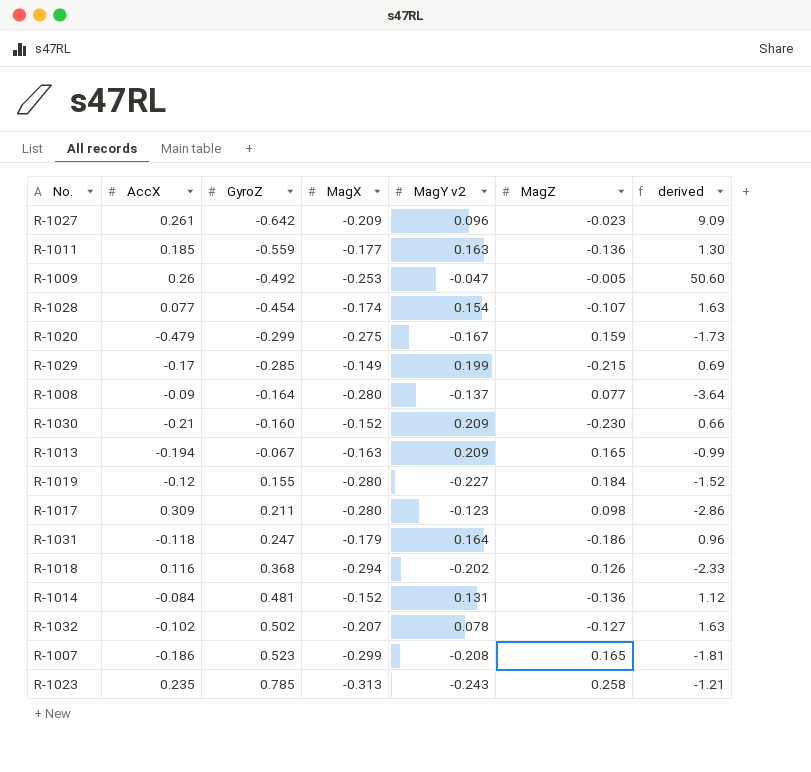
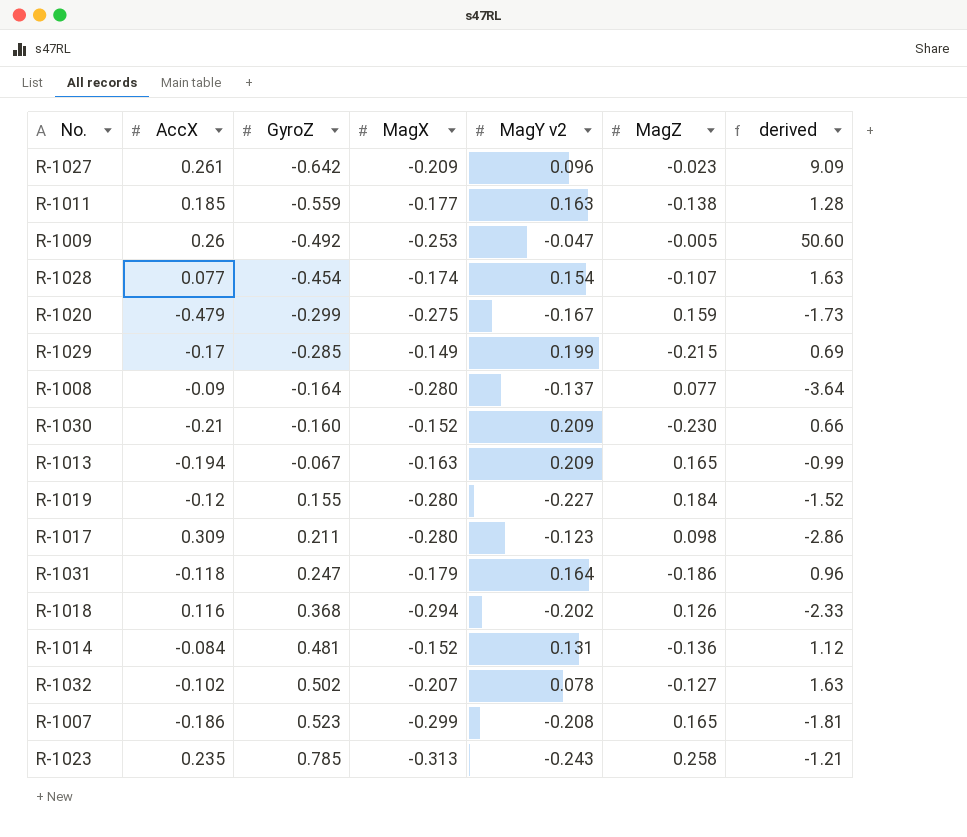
R-1011 | MagZ: -0.136 -> -0.138
R-1011 | derived: 1.30 -> 1.28

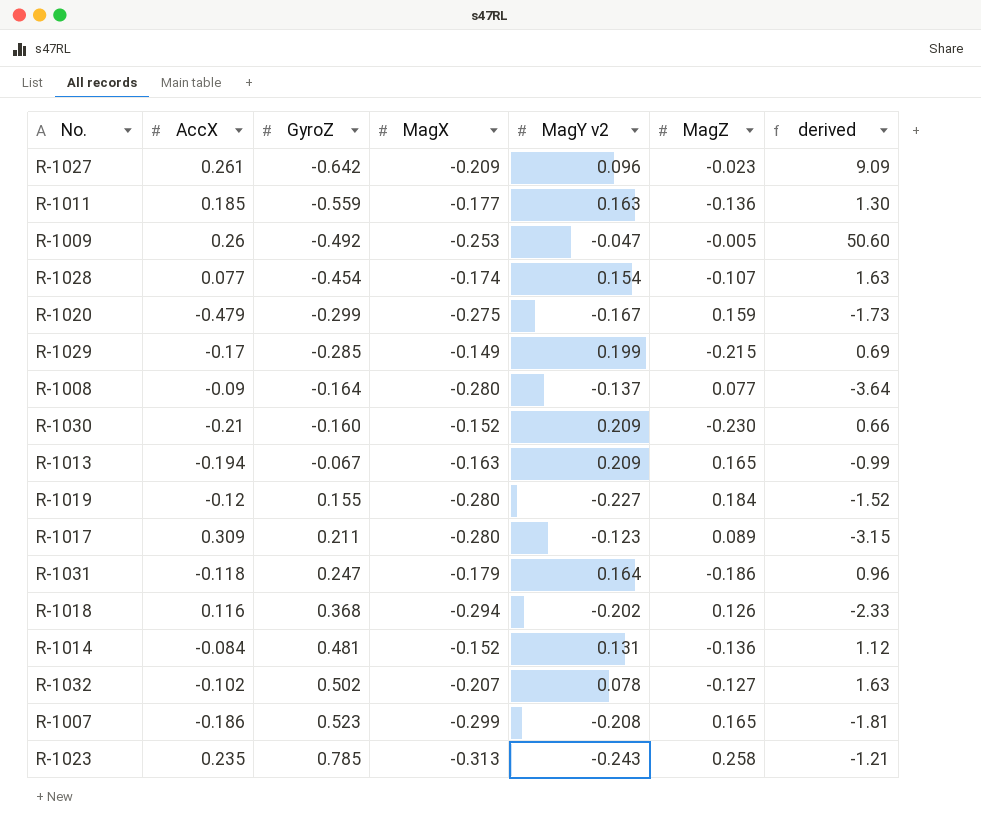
R-1011 | MagZ: -0.138 -> -0.136
R-1011 | derived: 1.28 -> 1.30
R-1017 | MagZ: 0.098 -> 0.089
R-1017 | derived: -2.86 -> -3.15

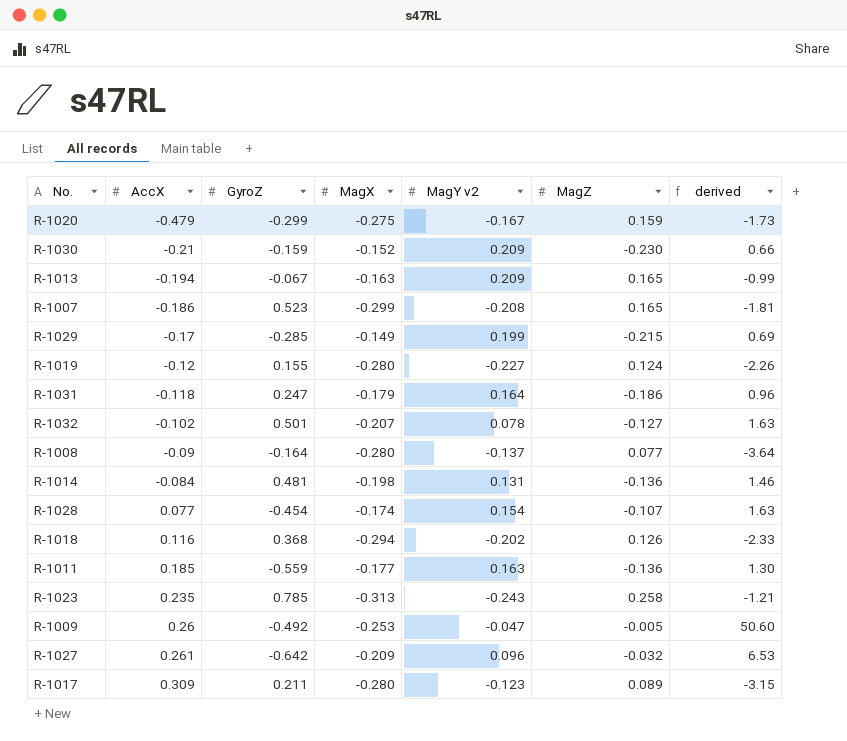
row order: GyroZ ascending -> AccX ascending
R-1030 | GyroZ: -0.160 -> -0.159
R-1019 | MagZ: 0.184 -> 0.124
R-1019 | derived: -1.52 -> -2.26
R-1032 | GyroZ: 0.502 -> 0.501
R-1014 | MagX: -0.152 -> -0.198
R-1014 | derived: 1.12 -> 1.46
R-1027 | MagZ: -0.023 -> -0.032
R-1027 | derived: 9.09 -> 6.53

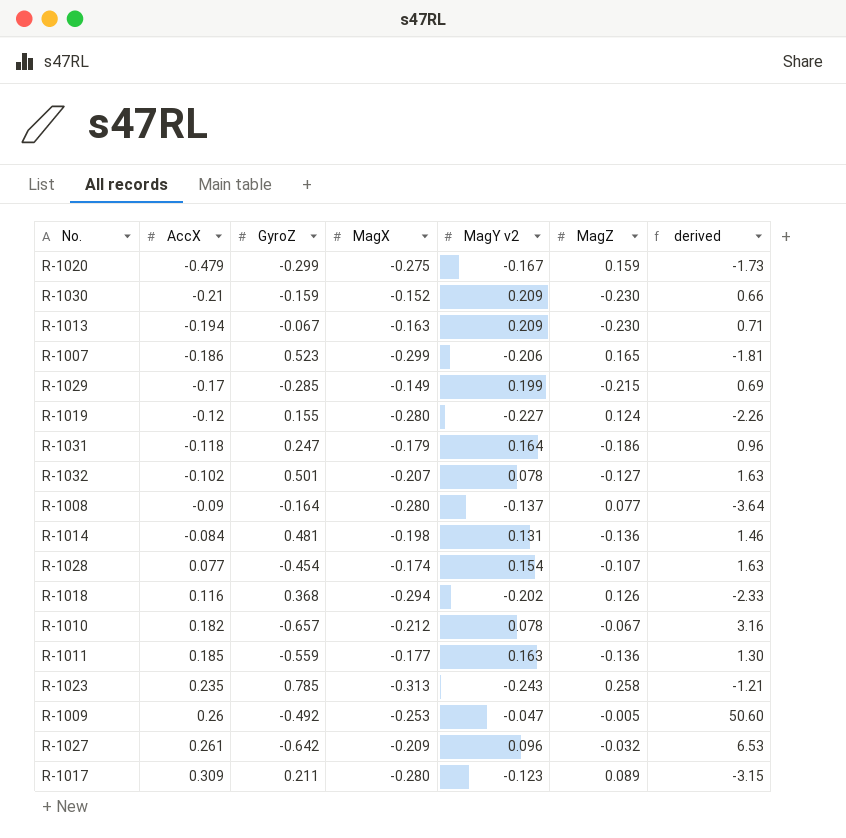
R-1013 | MagZ: 0.165 -> -0.230
R-1013 | derived: -0.99 -> 0.71
R-1007 | MagY v2: -0.208 -> -0.206
row R-1010: none -> 0.182 | -0.657 | -0.212 | 0.078 | -0.067 | 3.16

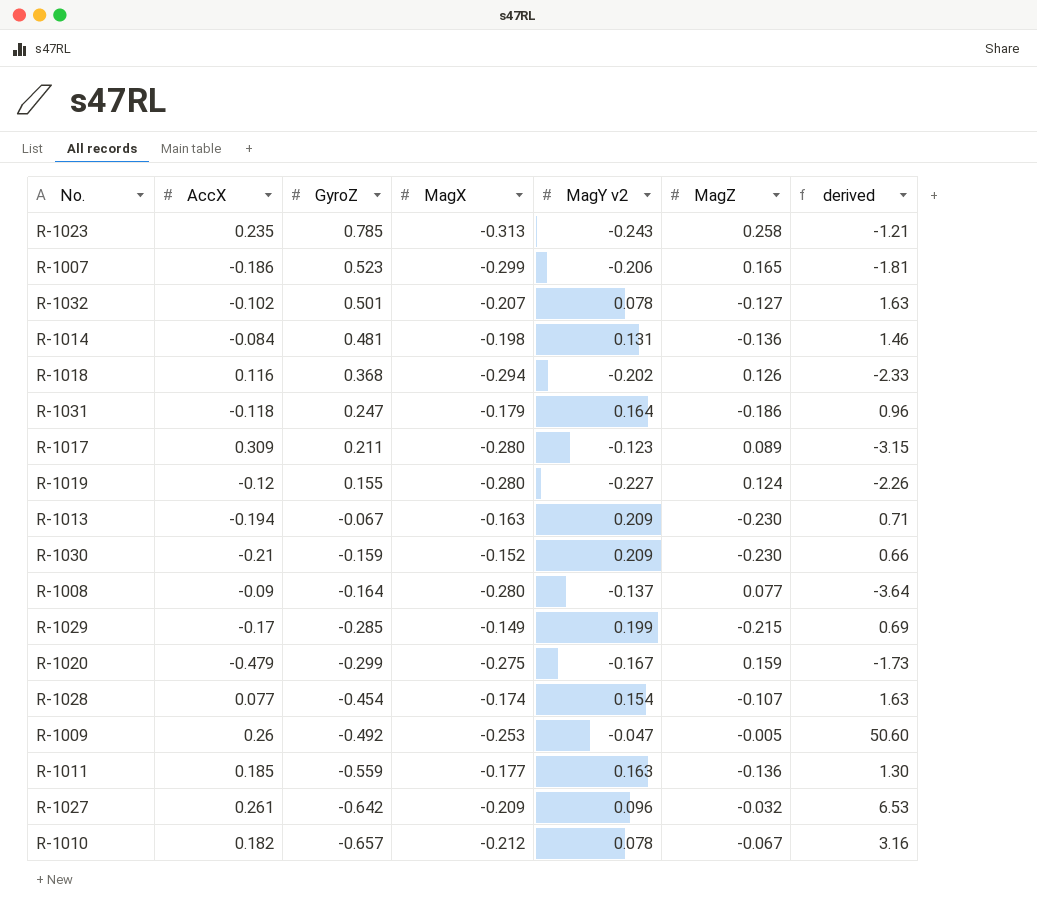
row order: AccX ascending -> GyroZ descending

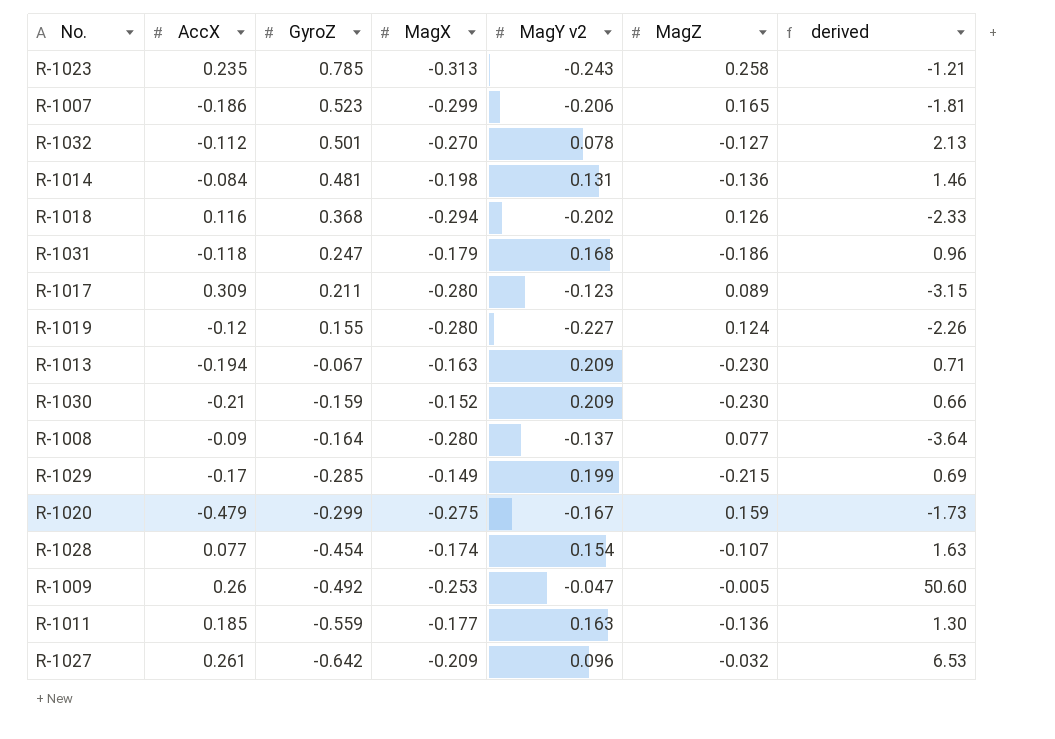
row R-1010: 0.182 | -0.657 | -0.212 | 0.078 | -0.067 | 3.16 -> none
R-1032 | AccX: -0.102 -> -0.112
R-1032 | MagX: -0.207 -> -0.270
R-1032 | derived: 1.63 -> 2.13
R-1031 | MagY v2: 0.164 -> 0.168

